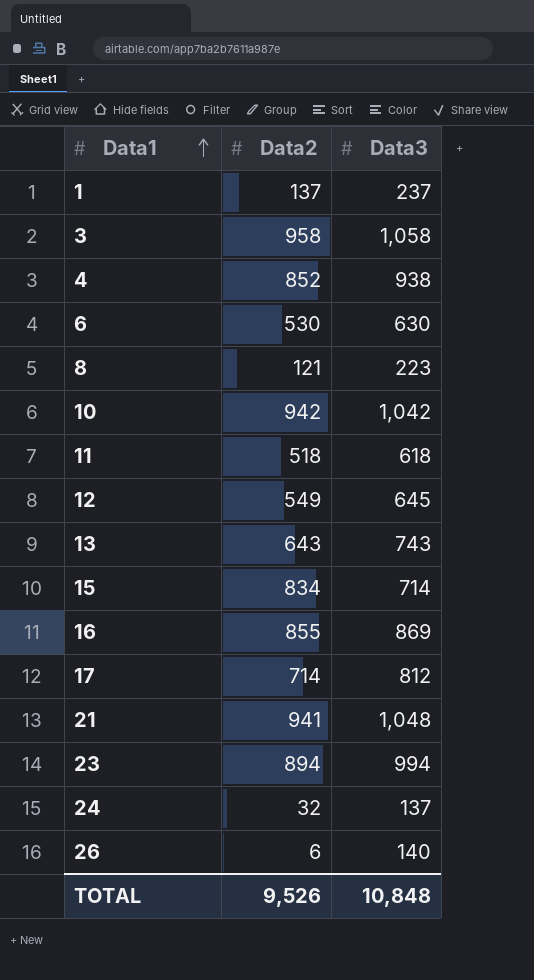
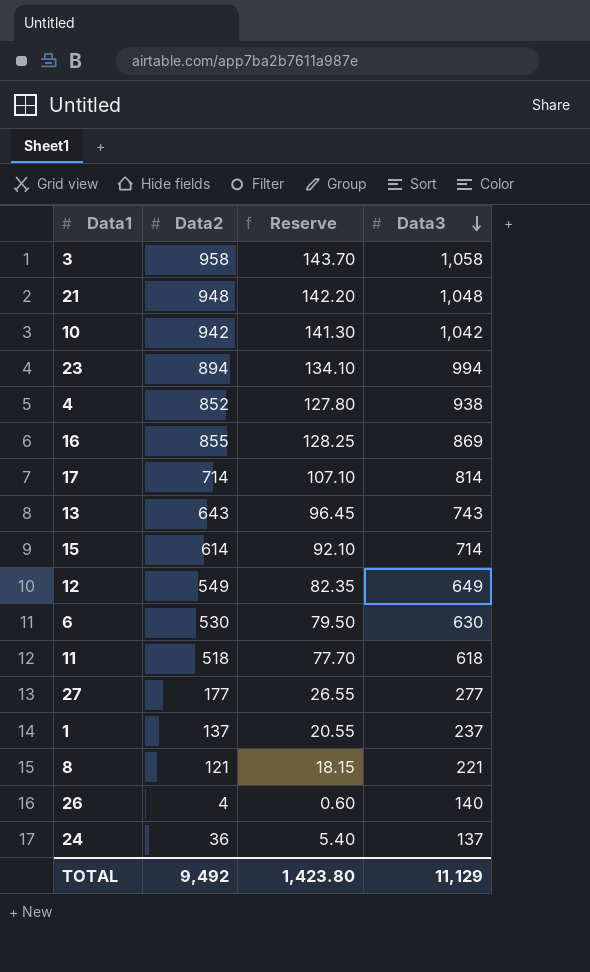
row order: Data1 ascending -> Data3 descending
column Reserve | formula: none -> [Data2] * 0.15
21 | Data2: 941 -> 948
17 | Data3: 812 -> 814
15 | Data2: 834 -> 614
12 | Data3: 645 -> 649
row 27: none -> 177 | 26.55 | 277
8 | Data3: 223 -> 221
26 | Data2: 6 -> 4
24 | Data2: 32 -> 36
TOTAL | Data2: 9,526 -> 9,492
TOTAL | Data3: 10,848 -> 11,129

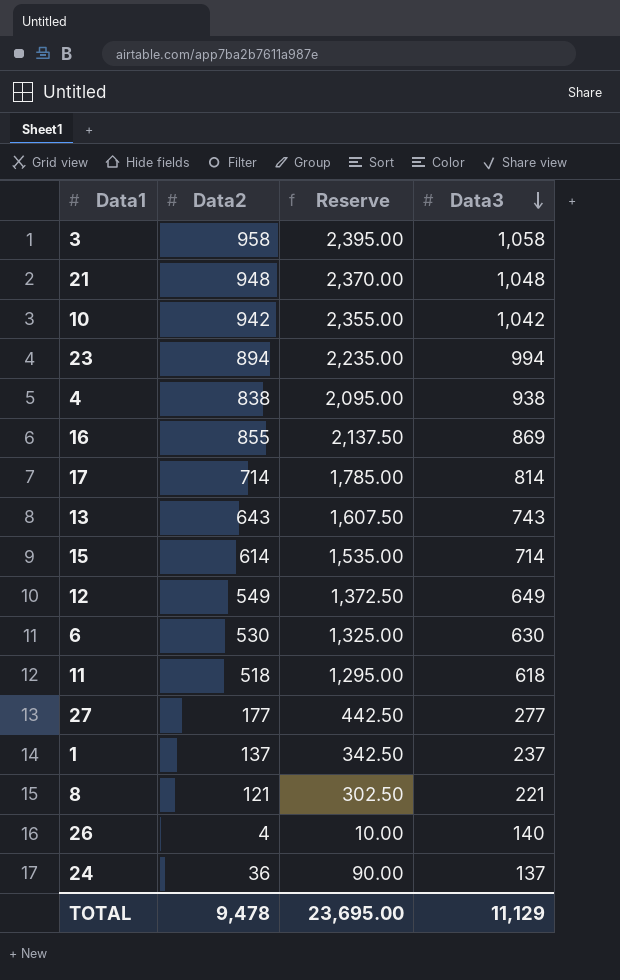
column Reserve | formula: [Data2] * 0.15 -> [Data2] * 2.5
4 | Data2: 852 -> 838
TOTAL | Data2: 9,492 -> 9,478
TOTAL | Reserve: 1,423.80 -> 23,695.00

